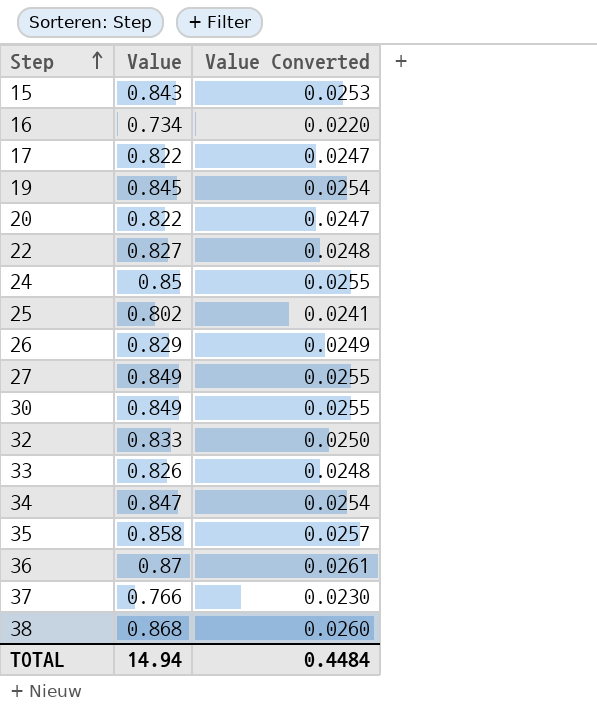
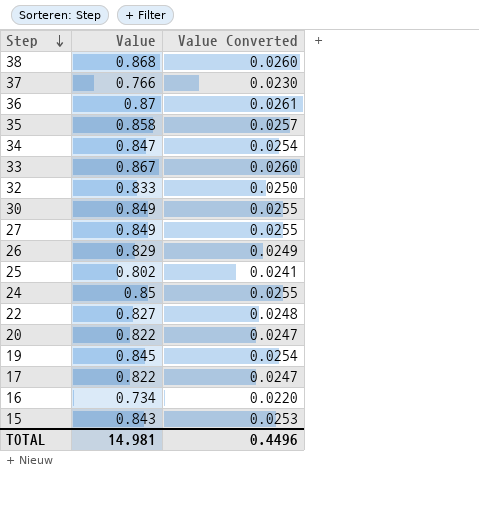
row order: Step ascending -> Step descending
33 | Value: 0.826 -> 0.867
33 | Value Converted: 0.0248 -> 0.0260
TOTAL | Value: 14.94 -> 14.981
TOTAL | Value Converted: 0.4484 -> 0.4496

